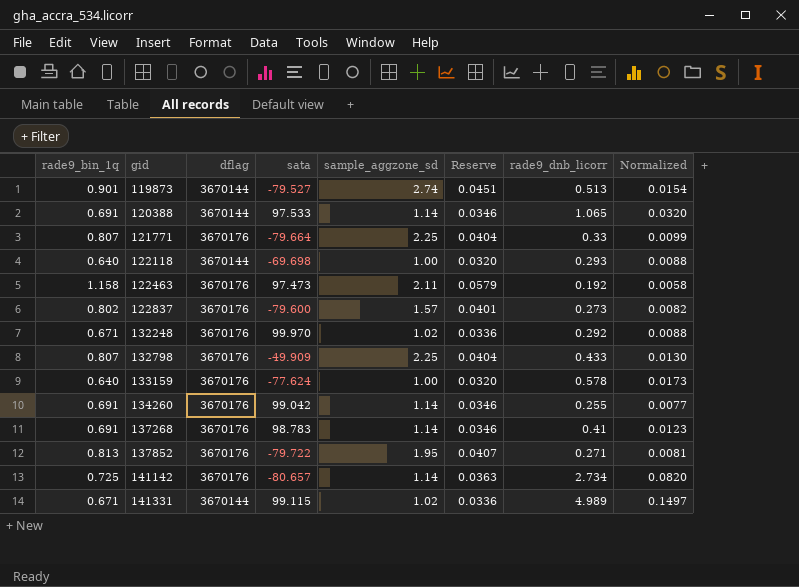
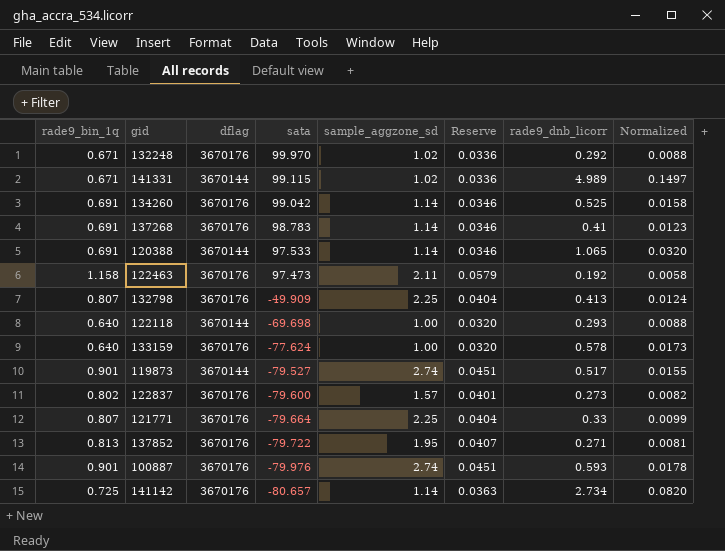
row order: gid ascending -> sata descending
134260 | rade9_dnb_licorr: 0.255 -> 0.525
134260 | Normalized: 0.0077 -> 0.0158
132798 | rade9_dnb_licorr: 0.433 -> 0.413
132798 | Normalized: 0.0130 -> 0.0124
119873 | rade9_dnb_licorr: 0.513 -> 0.517
119873 | Normalized: 0.0154 -> 0.0155
row 100887: none -> 0.901 | 3670176 | -79.976 | 2.74 | 0.0451 | 0.593 | 0.0178

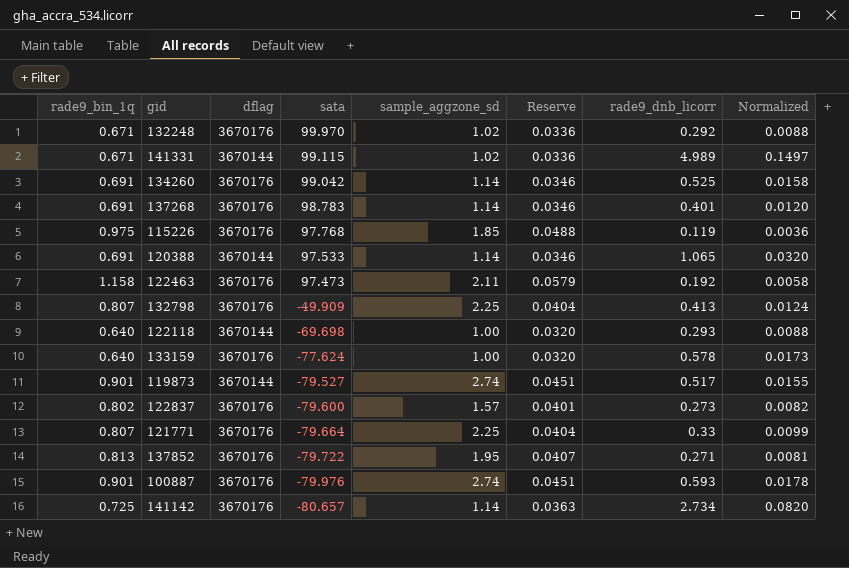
137268 | rade9_dnb_licorr: 0.41 -> 0.401
137268 | Normalized: 0.0123 -> 0.0120
row 115226: none -> 0.975 | 3670176 | 97.768 | 1.85 | 0.0488 | 0.119 | 0.0036

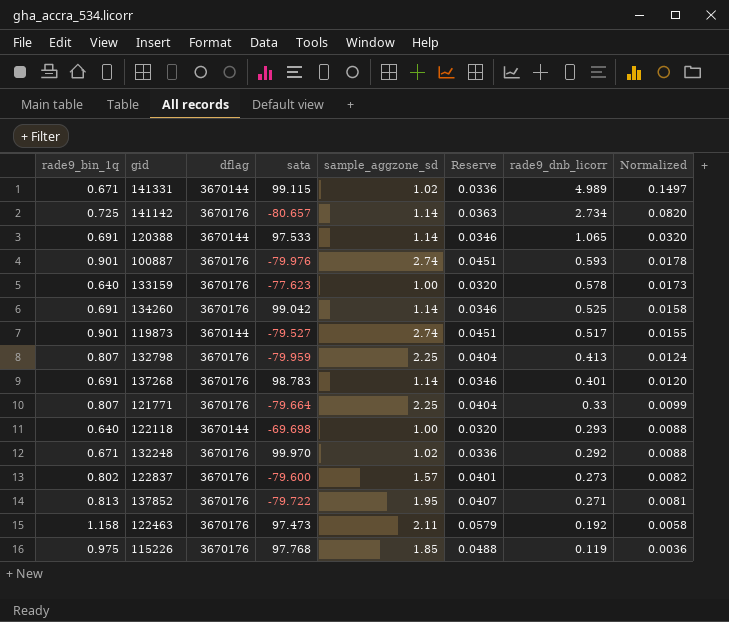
row order: sata descending -> rade9_dnb_licorr descending
133159 | sata: -77.624 -> -77.623
132798 | sata: -49.909 -> -79.959

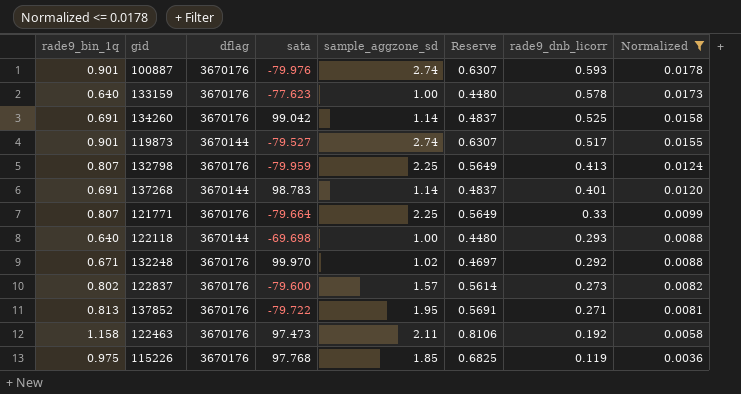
filter: none -> Normalized <= 0.0178
column Reserve | formula: [rade9_bin_1q] * 0.05 -> [rade9_bin_1q] * 0.7
137268 | dflag: 3670176 -> 3670144

